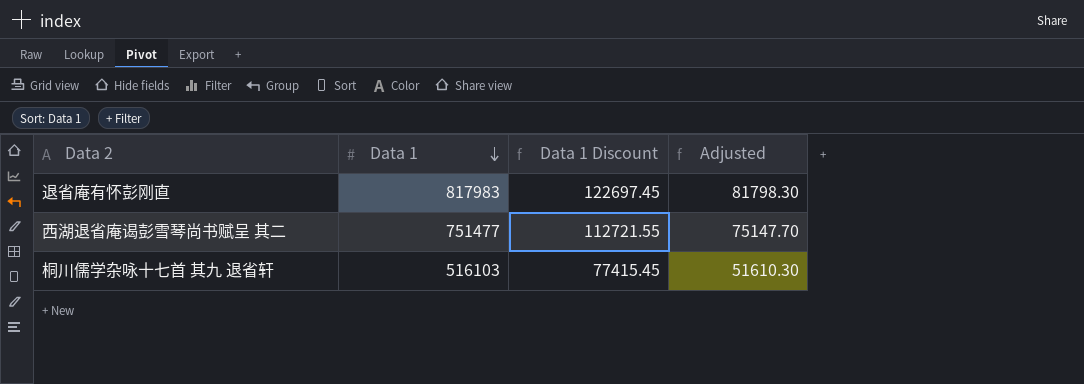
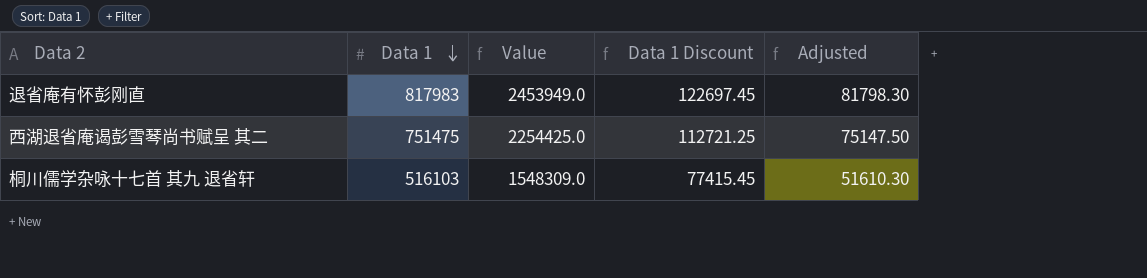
column Value | formula: none -> [Data 1] * 3
西湖退省庵谒彭雪琴尚书赋呈 其二 | Data 1: 751477 -> 751475
西湖退省庵谒彭雪琴尚书赋呈 其二 | Data 1 Discount: 112721.55 -> 112721.25
西湖退省庵谒彭雪琴尚书赋呈 其二 | Adjusted: 75147.70 -> 75147.50

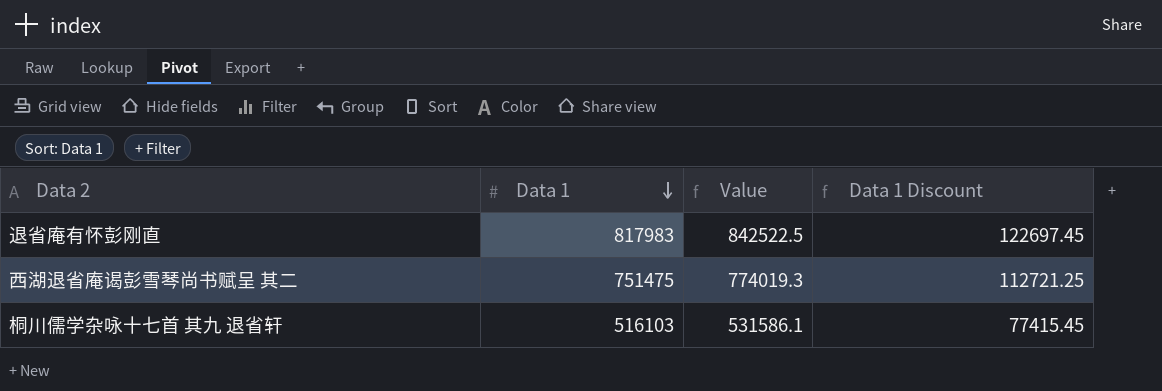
column Adjusted | formula: [Data 1] * 0.1 -> none
column Value | formula: [Data 1] * 3 -> [Data 1] * 1.03

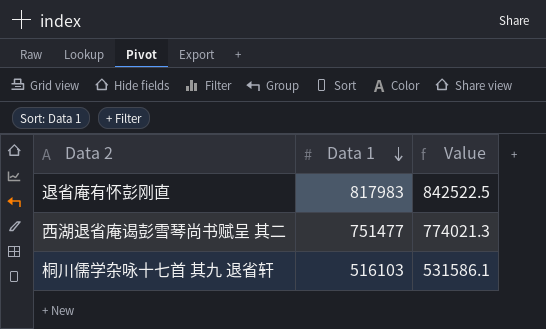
column Data 1 Discount | formula: [Data 1] * 0.15 -> none
西湖退省庵谒彭雪琴尚书赋呈 其二 | Data 1: 751475 -> 751477
西湖退省庵谒彭雪琴尚书赋呈 其二 | Value: 774019.3 -> 774021.3

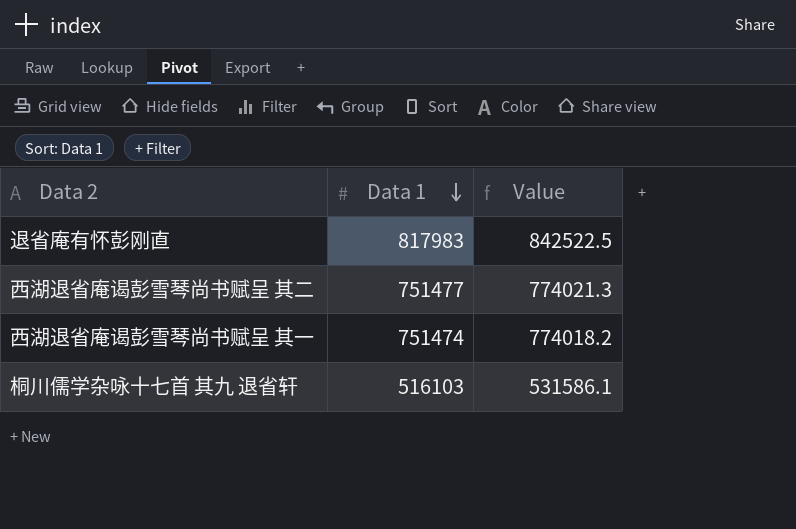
row 西湖退省庵谒彭雪琴尚书赋呈 其一: none -> 751474 | 774018.2

